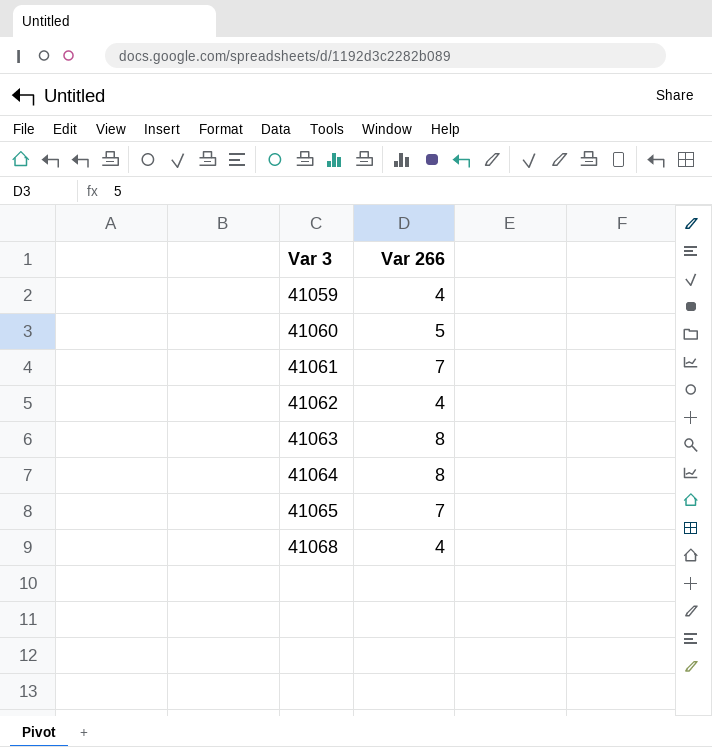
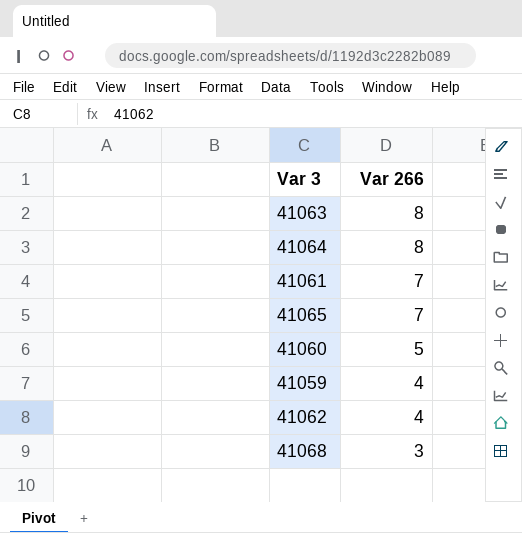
row order: Var 3 ascending -> Var 266 descending
41068 | Var 266: 4 -> 3

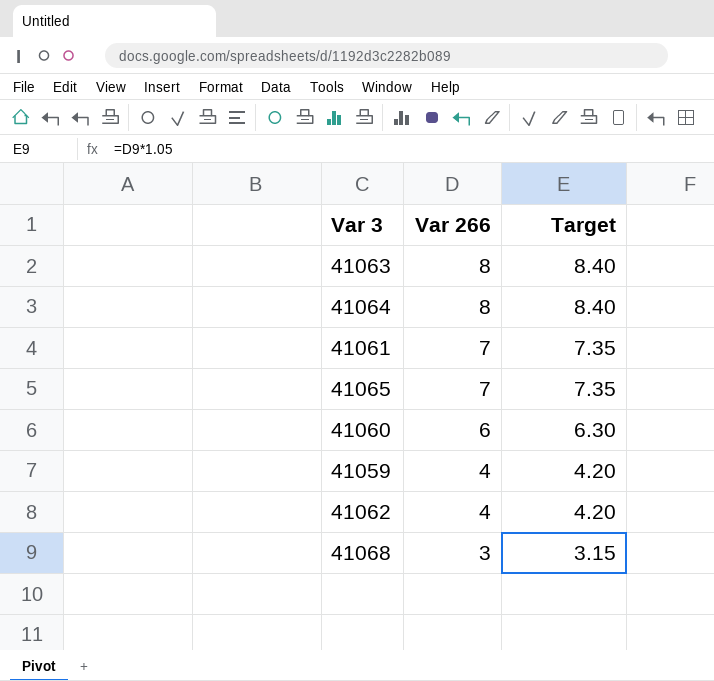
column Target | formula: none -> [Var 266] * 1.05
41060 | Var 266: 5 -> 6

